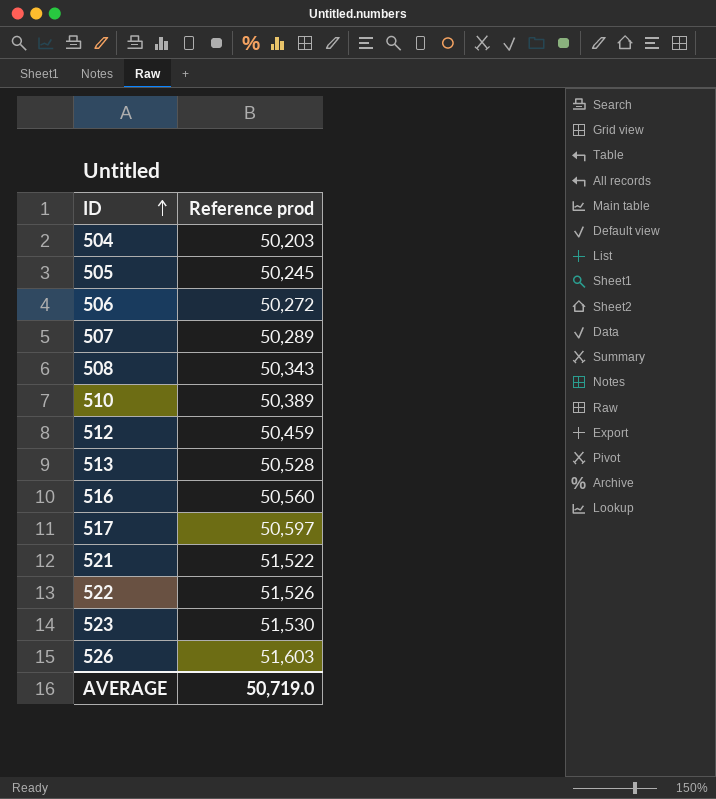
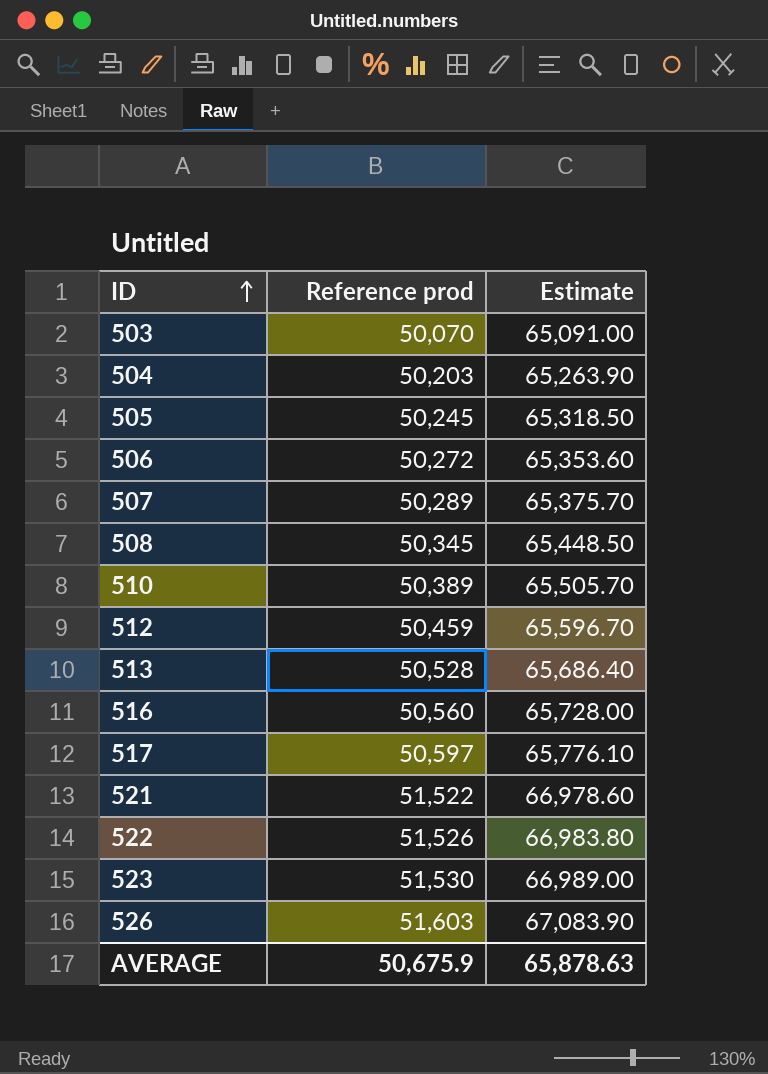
column Estimate | formula: none -> [Reference prod] * 1.3
row 503: none -> 50,070 | 65,091.00
508 | Reference prod: 50,343 -> 50,345
AVERAGE | Reference prod: 50,719.0 -> 50,675.9

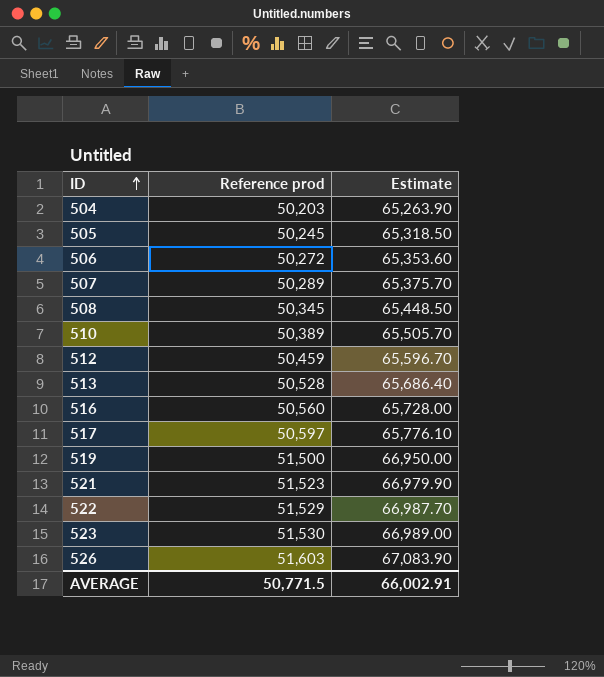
row 503: 50,070 | 65,091.00 -> none
row 519: none -> 51,500 | 66,950.00
521 | Reference prod: 51,522 -> 51,523
521 | Estimate: 66,978.60 -> 66,979.90
522 | Reference prod: 51,526 -> 51,529
522 | Estimate: 66,983.80 -> 66,987.70
AVERAGE | Reference prod: 50,675.9 -> 50,771.5
AVERAGE | Estimate: 65,878.63 -> 66,002.91

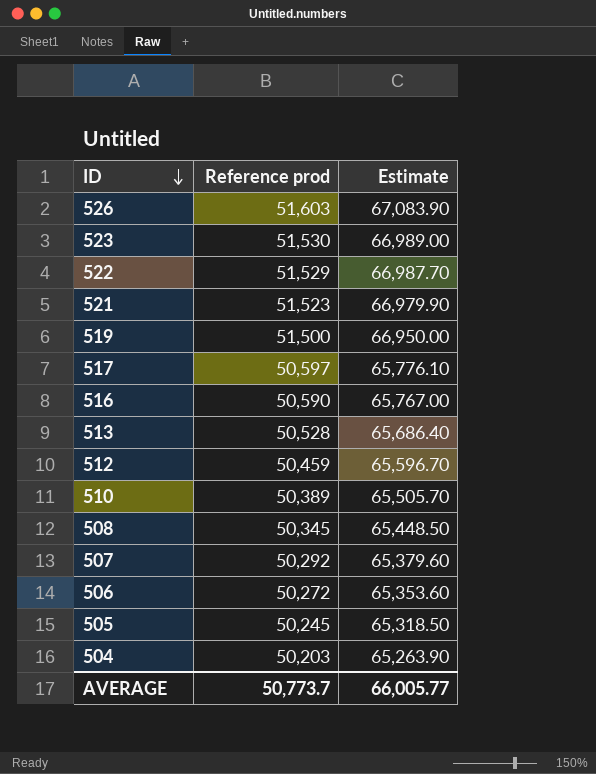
row order: ID ascending -> ID descending
516 | Reference prod: 50,560 -> 50,590
516 | Estimate: 65,728.00 -> 65,767.00
507 | Reference prod: 50,289 -> 50,292
507 | Estimate: 65,375.70 -> 65,379.60
AVERAGE | Reference prod: 50,771.5 -> 50,773.7
AVERAGE | Estimate: 66,002.91 -> 66,005.77

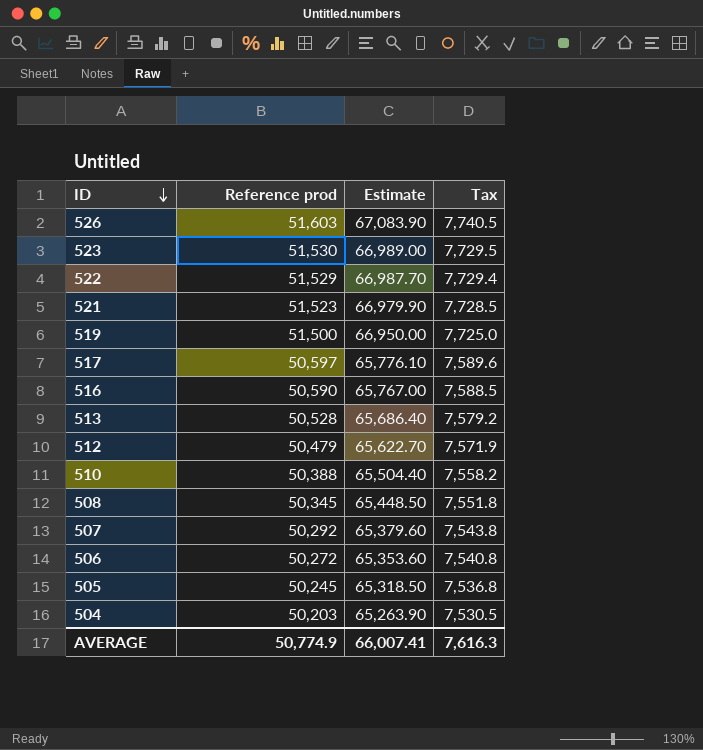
column Tax | formula: none -> [Reference prod] * 0.15
512 | Reference prod: 50,459 -> 50,479
512 | Estimate: 65,596.70 -> 65,622.70
510 | Reference prod: 50,389 -> 50,388
510 | Estimate: 65,505.70 -> 65,504.40
AVERAGE | Reference prod: 50,773.7 -> 50,774.9
AVERAGE | Estimate: 66,005.77 -> 66,007.41

